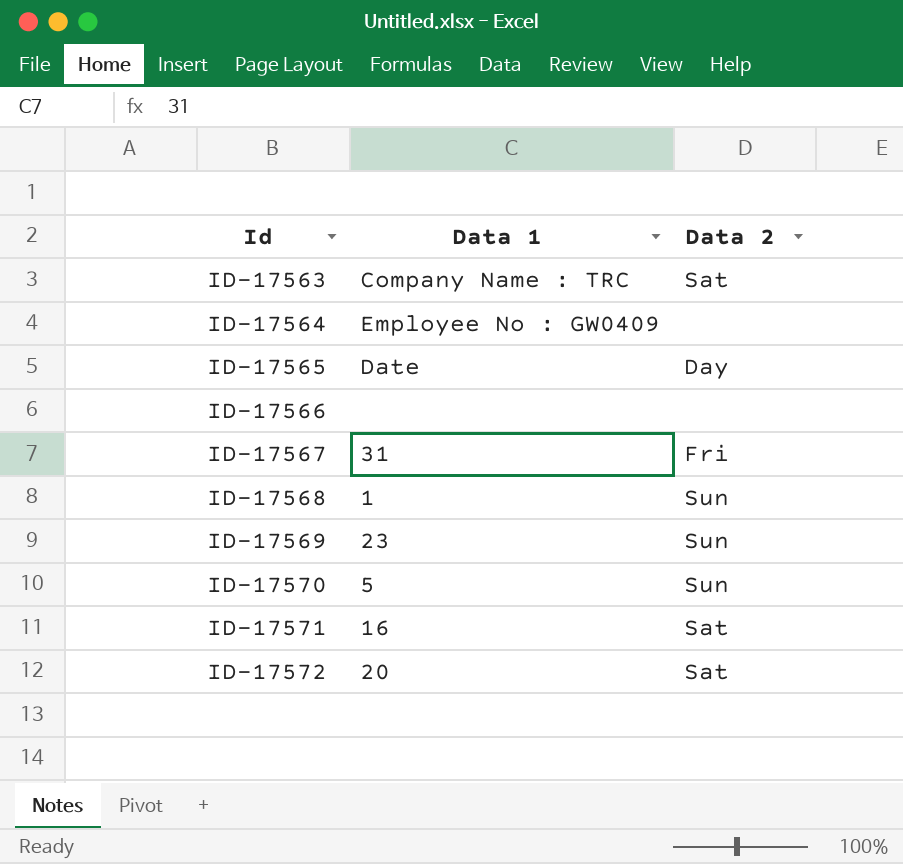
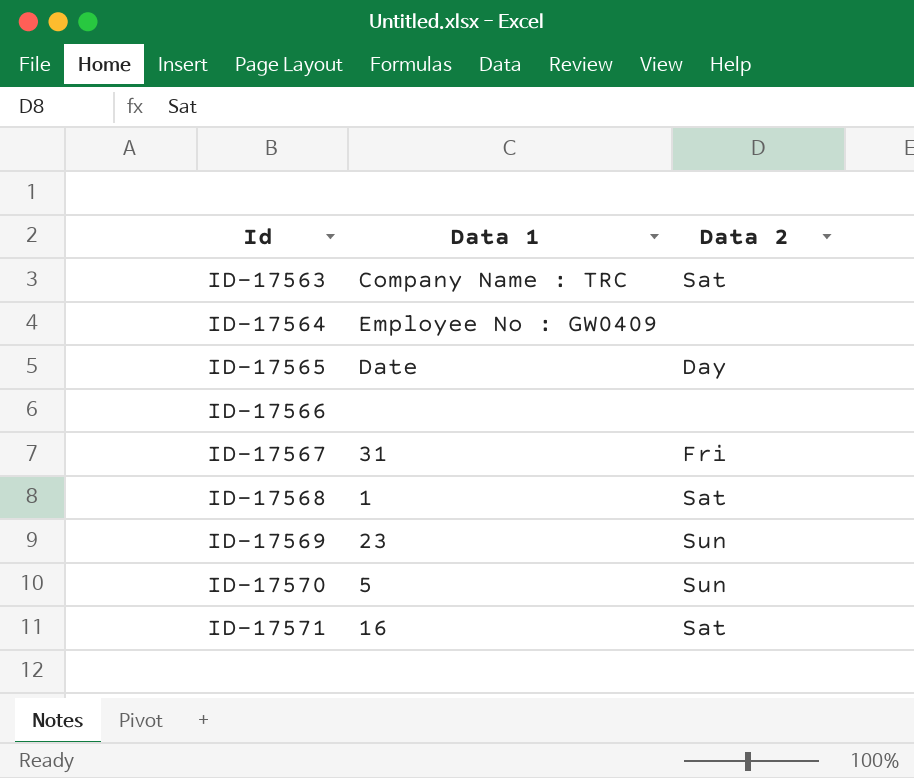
row ID-17572: 20 | Sat -> none
ID-17568 | Data 2: Sun -> Sat

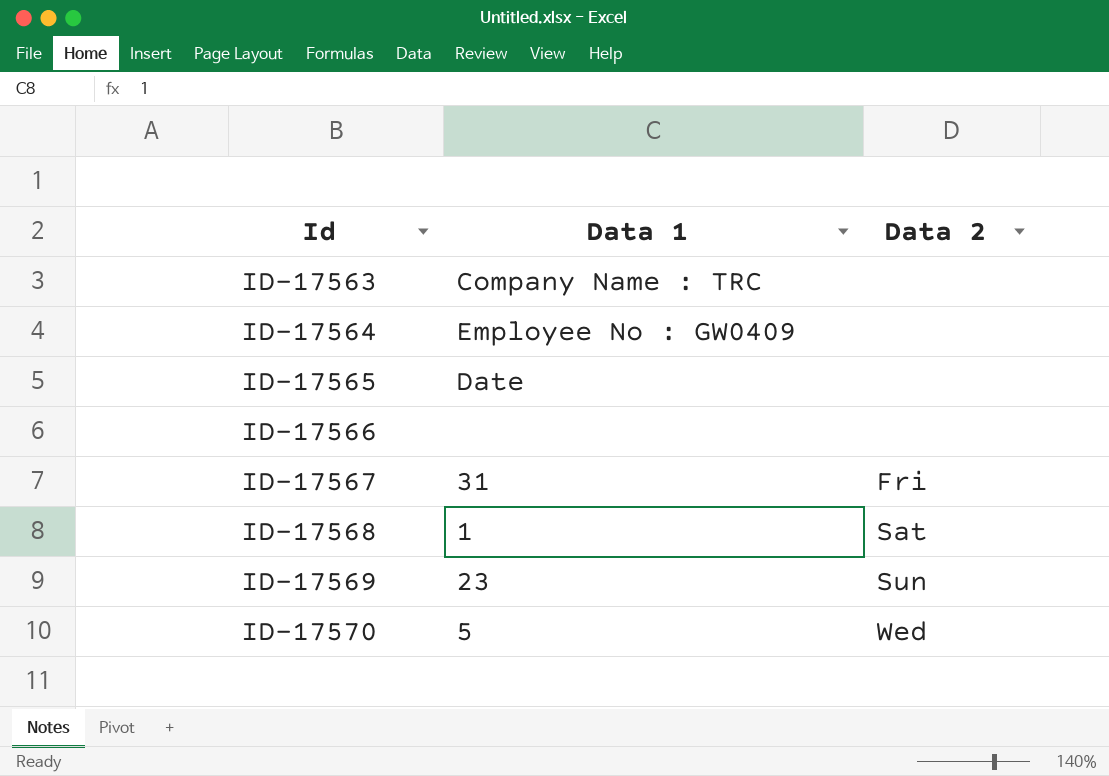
row ID-17571: 16 | Sat -> none
ID-17563 | Data 2: Sat -> none
ID-17565 | Data 2: Day -> none
ID-17570 | Data 2: Sun -> Wed

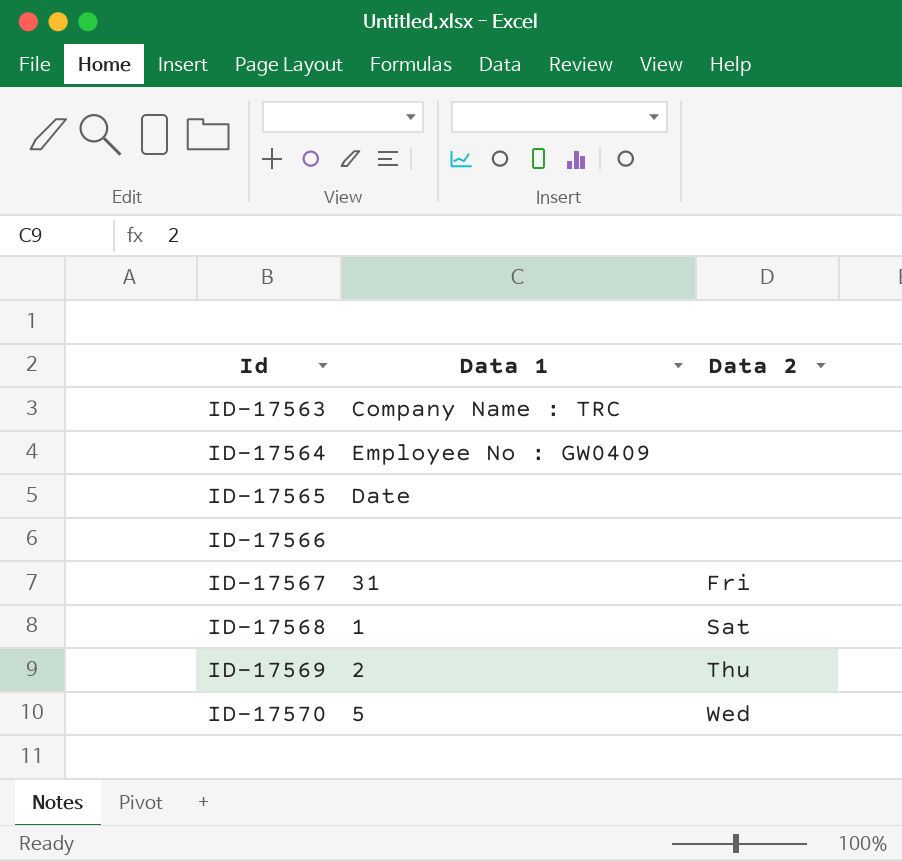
ID-17569 | Data 1: 23 -> 2
ID-17569 | Data 2: Sun -> Thu

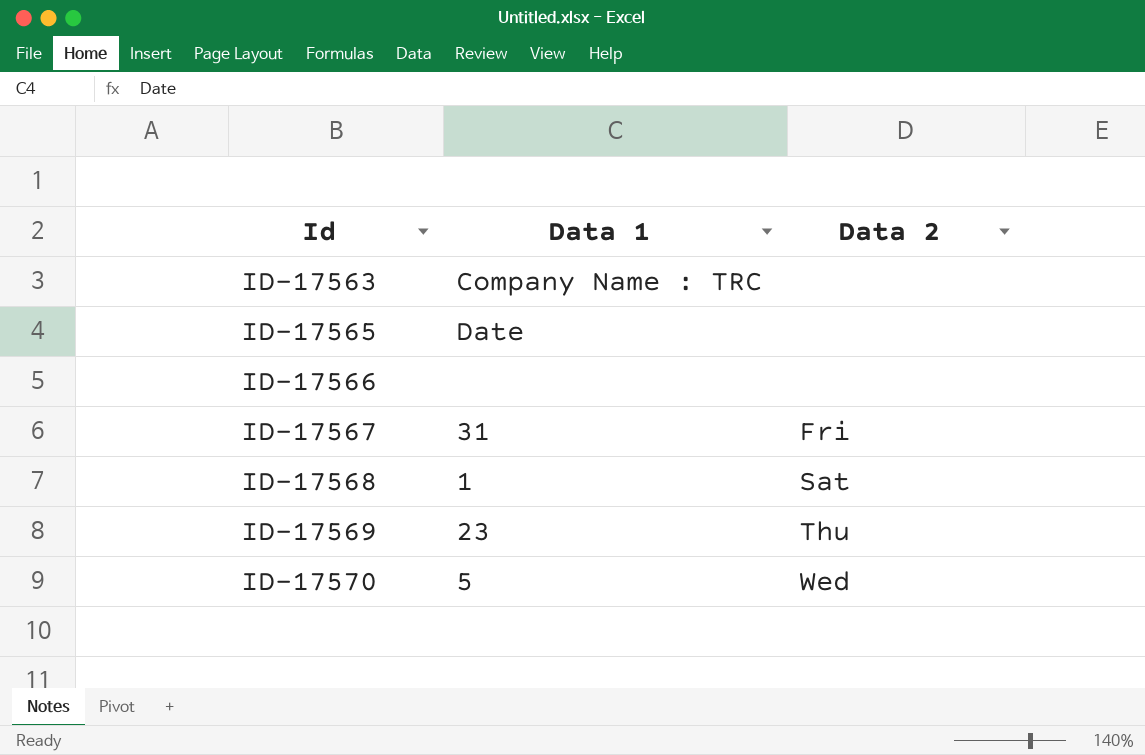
row ID-17564: Employee No : GW0409 | none -> none
ID-17569 | Data 1: 2 -> 23

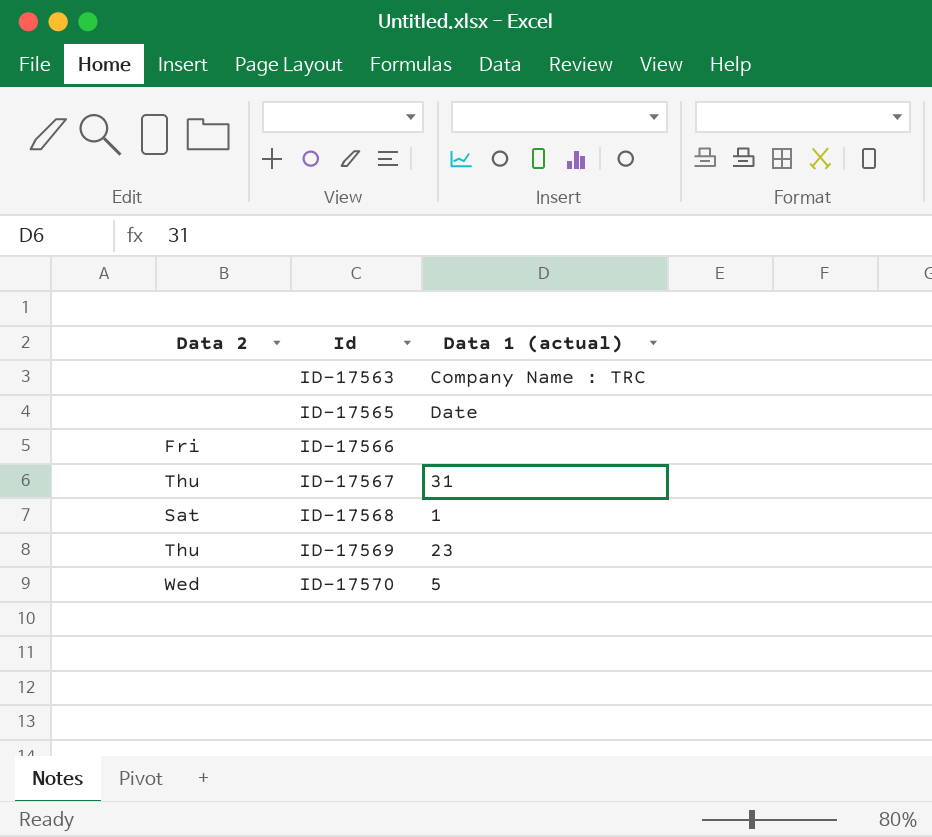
column Data 2 | position: 3 -> 1
column name: Data 1 -> Data 1 (actual)
ID-17566 | Data 2: none -> Fri
ID-17567 | Data 2: Fri -> Thu

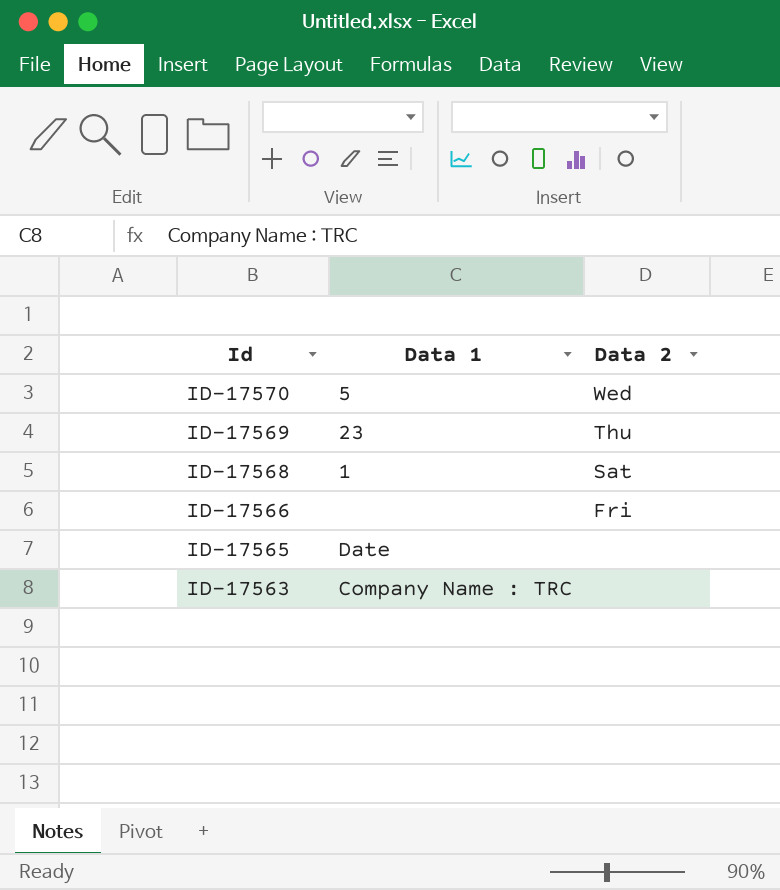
row order: Id ascending -> Id descending
column name: Data 1 (actual) -> Data 1
column Data 2 | position: 1 -> 3
row ID-17567: Thu | 31 -> none

